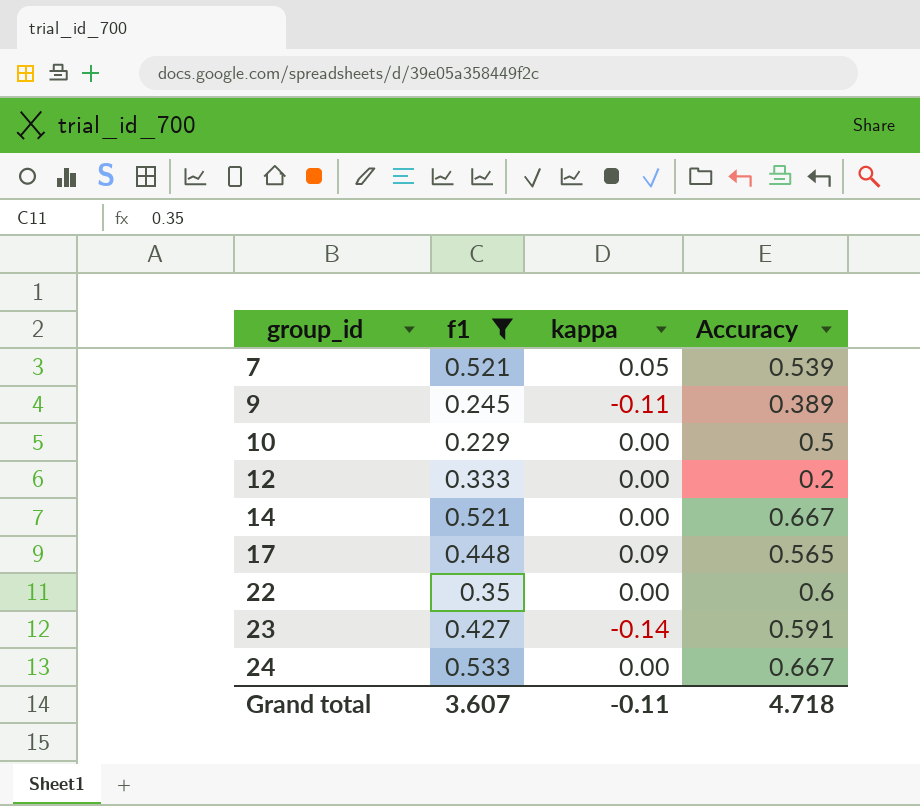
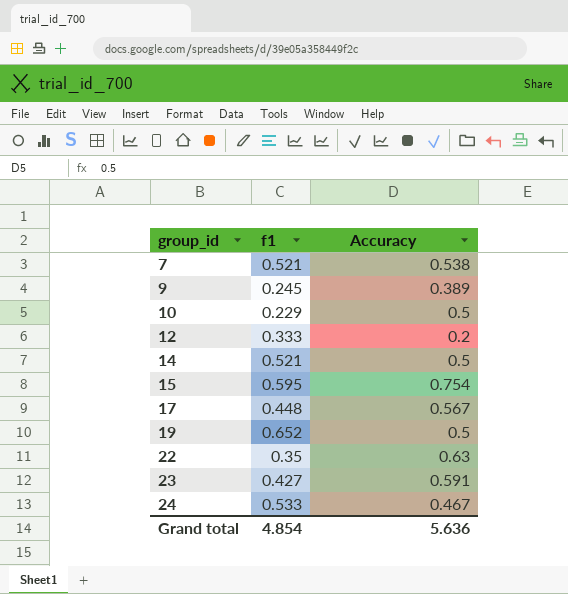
filter: f1 <= 0.533 -> none
column kappa | position: 3 -> none
7 | Accuracy: 0.539 -> 0.538
14 | Accuracy: 0.667 -> 0.5
17 | Accuracy: 0.565 -> 0.567
22 | Accuracy: 0.6 -> 0.63
24 | Accuracy: 0.667 -> 0.467
Grand total | f1: 3.607 -> 4.854
Grand total | Accuracy: 4.718 -> 5.636

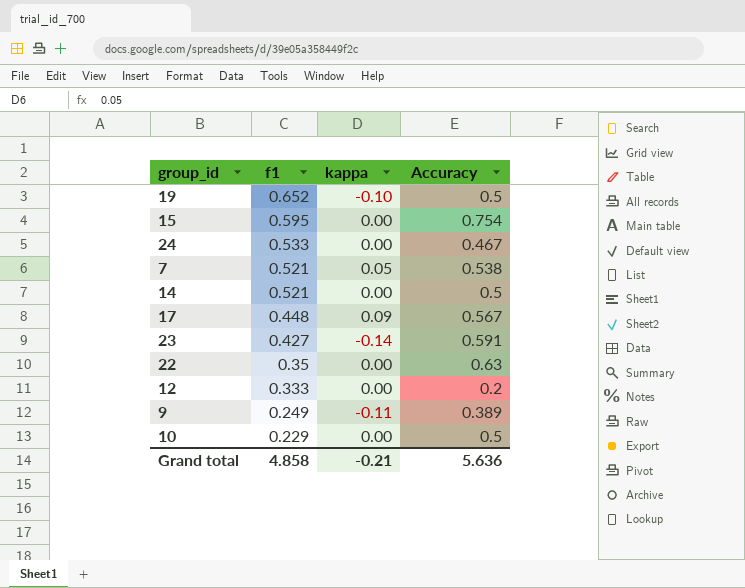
row order: group_id ascending -> f1 descending
column kappa | position: none -> 3
9 | f1: 0.245 -> 0.249
Grand total | f1: 4.854 -> 4.858

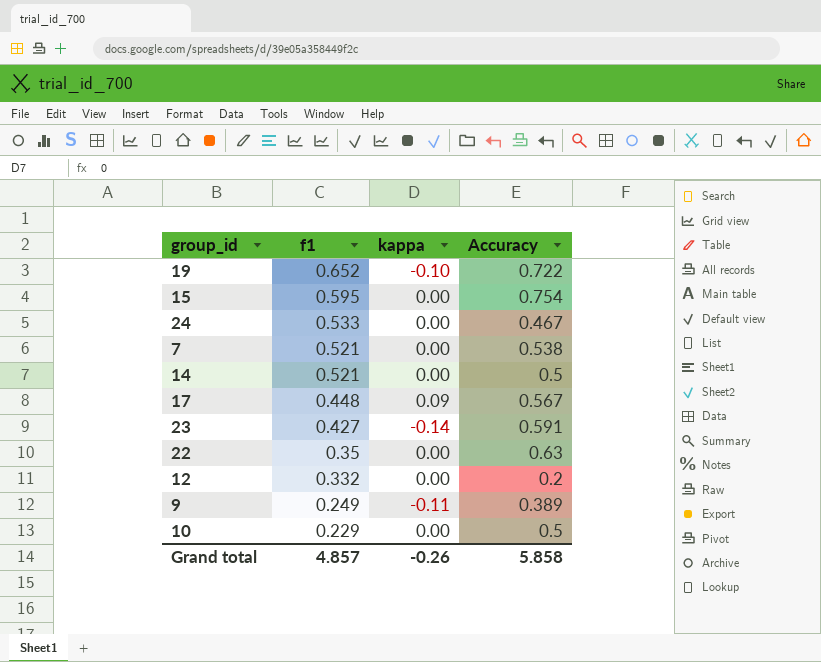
19 | Accuracy: 0.5 -> 0.722
7 | kappa: 0.05 -> 0.00
12 | f1: 0.333 -> 0.332
Grand total | f1: 4.858 -> 4.857
Grand total | kappa: -0.21 -> -0.26
Grand total | Accuracy: 5.636 -> 5.858

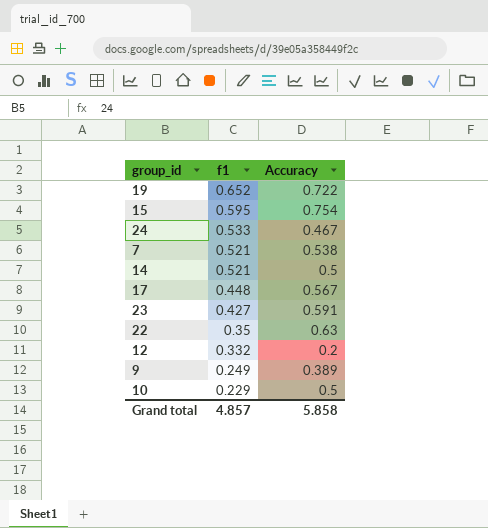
column kappa | position: 3 -> none

